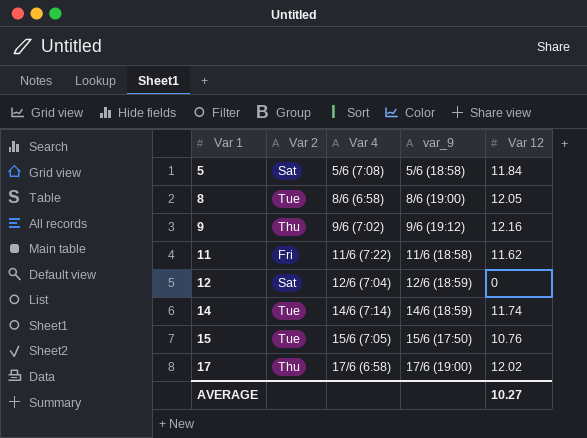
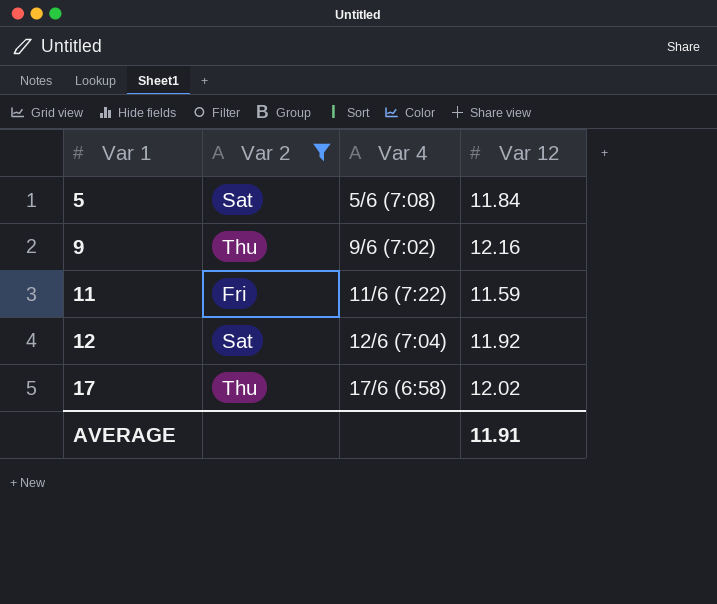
filter: none -> Var 2 != Tue
column var_9 | position: 4 -> none
11 | Var 12: 11.62 -> 11.59
12 | Var 12: 0 -> 11.92
AVERAGE | Var 12: 10.27 -> 11.91

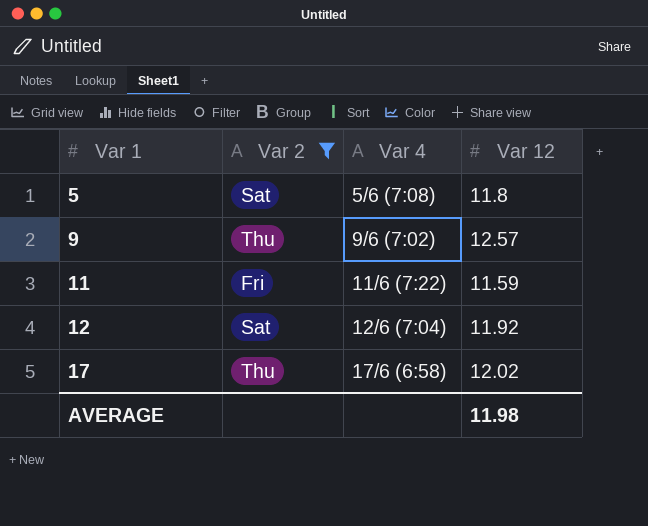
5 | Var 12: 11.84 -> 11.8
9 | Var 12: 12.16 -> 12.57
AVERAGE | Var 12: 11.91 -> 11.98

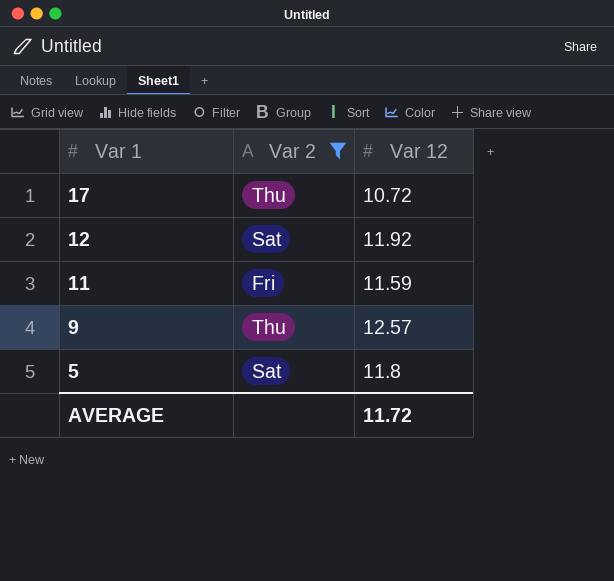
row order: Var 1 ascending -> Var 1 descending
column Var 4 | position: 3 -> none
17 | Var 12: 12.02 -> 10.72
AVERAGE | Var 12: 11.98 -> 11.72

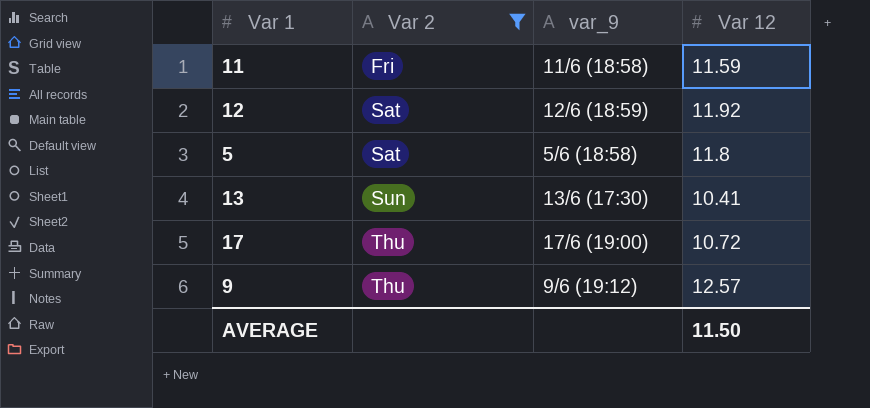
row order: Var 1 descending -> Var 2 ascending
column var_9 | position: none -> 3
row 13: none -> Sun | 13/6 (17:30) | 10.41
AVERAGE | Var 12: 11.72 -> 11.50

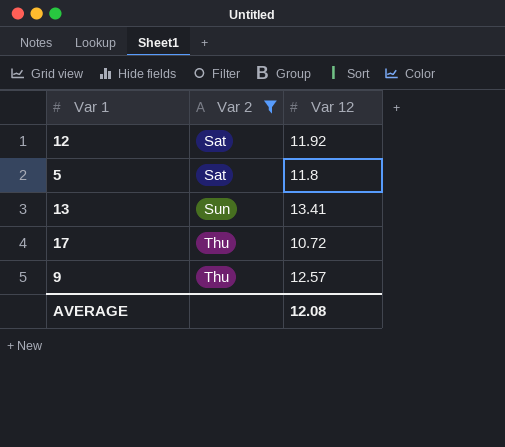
column var_9 | position: 3 -> none
row 11: Fri | 11/6 (18:58) | 11.59 -> none
13 | Var 12: 10.41 -> 13.41
AVERAGE | Var 12: 11.50 -> 12.08

